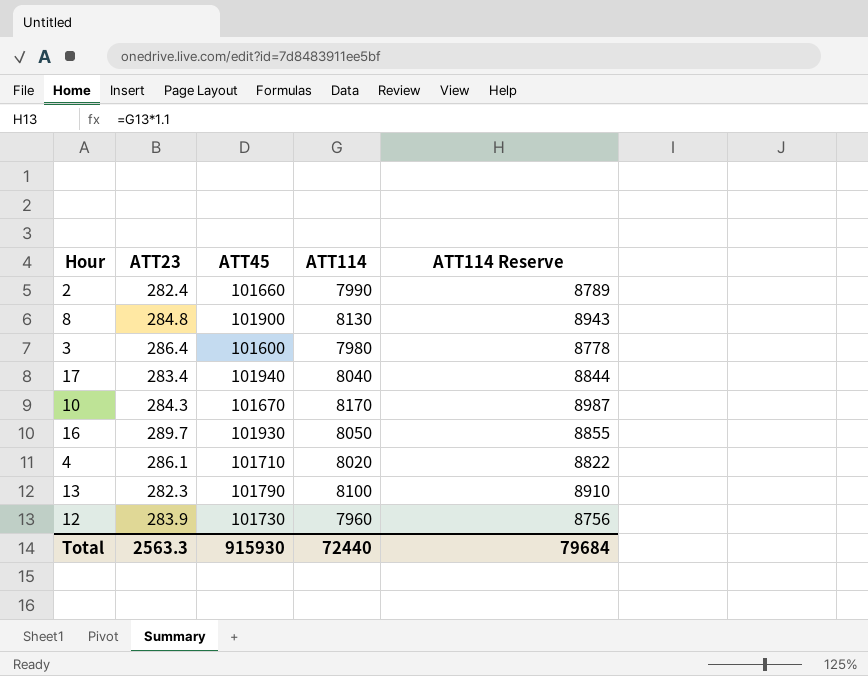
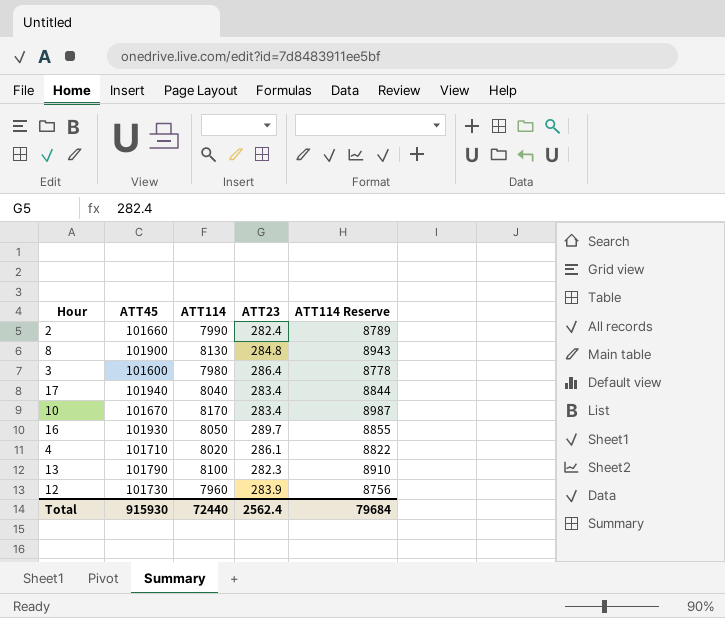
column ATT23 | position: 2 -> 4
10 | ATT23: 284.3 -> 283.4
Total | ATT23: 2563.3 -> 2562.4

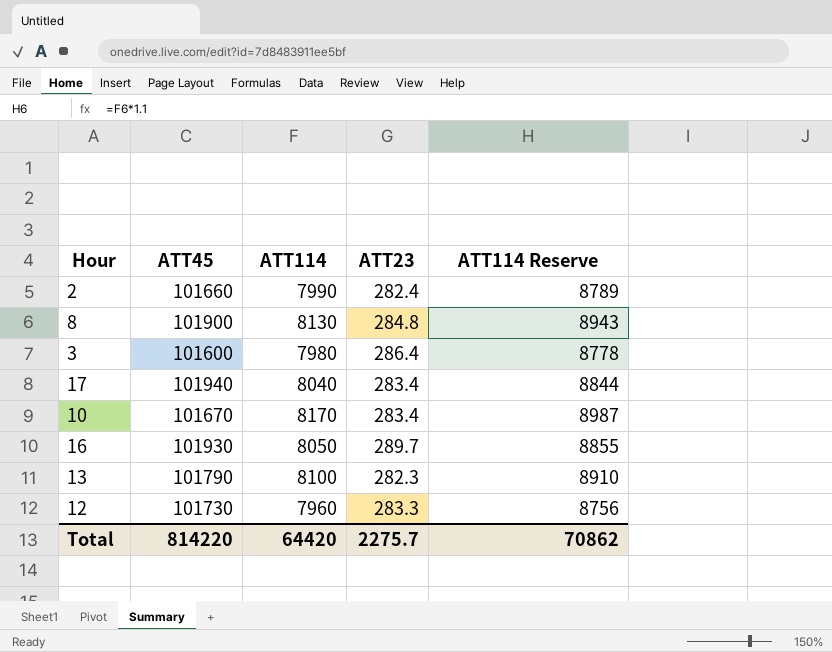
row 4: 101710 | 8020 | 286.1 | 8822 -> none
12 | ATT23: 283.9 -> 283.3
Total | ATT45: 915930 -> 814220
Total | ATT114: 72440 -> 64420
Total | ATT23: 2562.4 -> 2275.7
Total | ATT114 Reserve: 79684 -> 70862

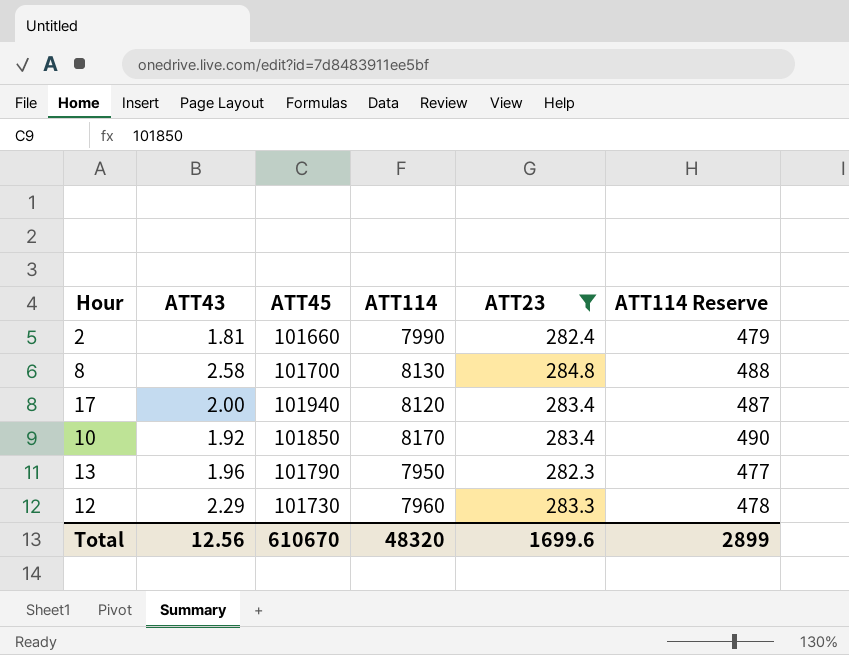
filter: none -> ATT23 <= 284.8
column ATT43 | position: none -> 2
column ATT114 Reserve | formula: [ATT114] * 1.1 -> [ATT114] * 0.06
8 | ATT45: 101900 -> 101700
17 | ATT114: 8040 -> 8120
10 | ATT45: 101670 -> 101850
13 | ATT114: 8100 -> 7950
Total | ATT45: 814220 -> 610670
Total | ATT114: 64420 -> 48320
Total | ATT23: 2275.7 -> 1699.6
Total | ATT114 Reserve: 70862 -> 2899

